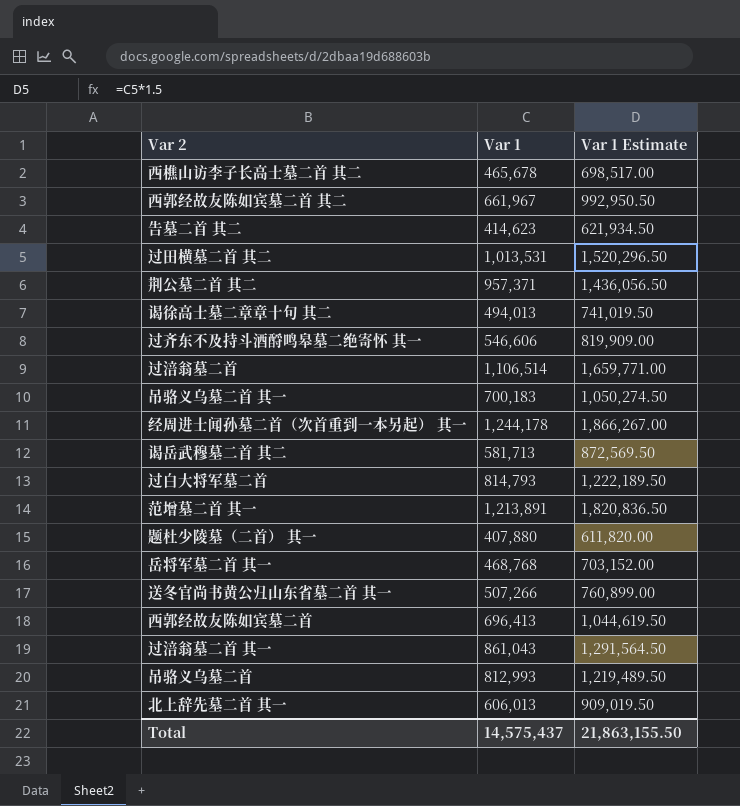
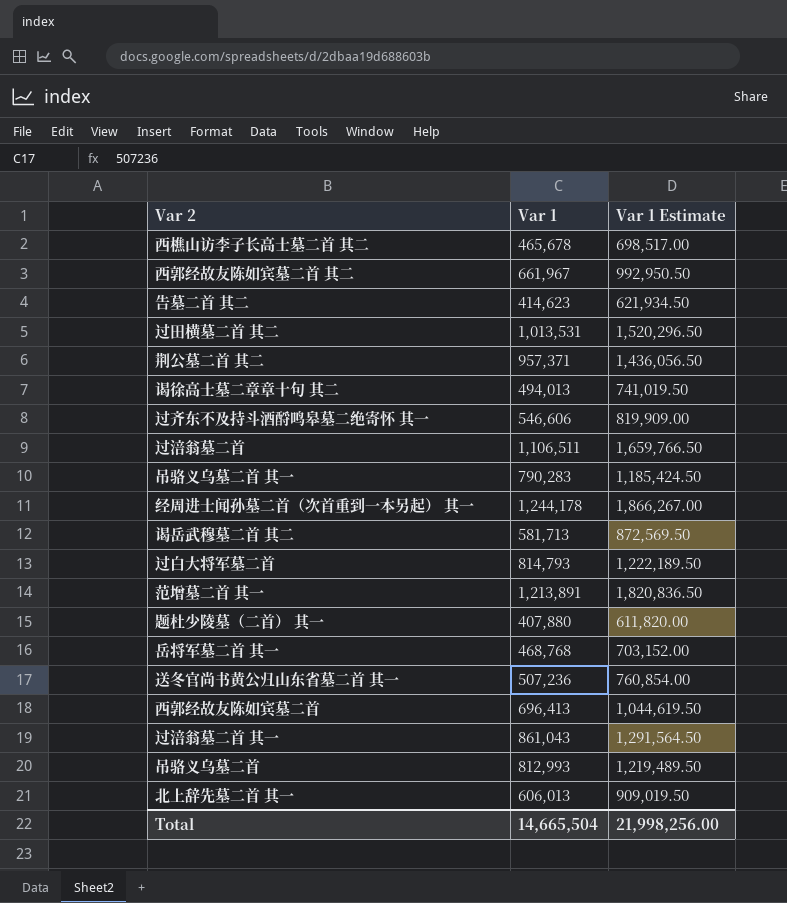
过涪翁墓二首 | Var 1: 1,106,514 -> 1,106,511
过涪翁墓二首 | Var 1 Estimate: 1,659,771.00 -> 1,659,766.50
吊骆义乌墓二首 其一 | Var 1: 700,183 -> 790,283
吊骆义乌墓二首 其一 | Var 1 Estimate: 1,050,274.50 -> 1,185,424.50
送冬官尚书黄公归山东省墓二首 其一 | Var 1: 507,266 -> 507,236
送冬官尚书黄公归山东省墓二首 其一 | Var 1 Estimate: 760,899.00 -> 760,854.00
Total | Var 1: 14,575,437 -> 14,665,504
Total | Var 1 Estimate: 21,863,155.50 -> 21,998,256.00

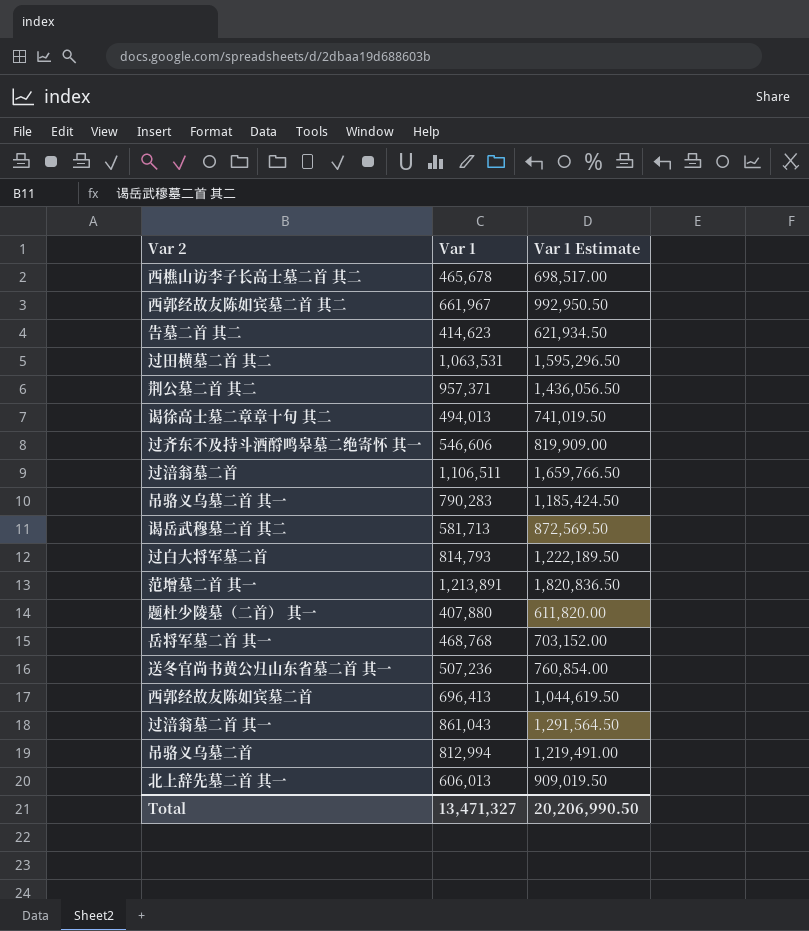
row 经周进士闻孙墓二首（次首重到一本另起） 其一: 1,244,178 | 1,866,267.00 -> none
过田横墓二首 其二 | Var 1: 1,013,531 -> 1,063,531
过田横墓二首 其二 | Var 1 Estimate: 1,520,296.50 -> 1,595,296.50
吊骆义乌墓二首 | Var 1: 812,993 -> 812,994
吊骆义乌墓二首 | Var 1 Estimate: 1,219,489.50 -> 1,219,491.00
Total | Var 1: 14,665,504 -> 13,471,327
Total | Var 1 Estimate: 21,998,256.00 -> 20,206,990.50

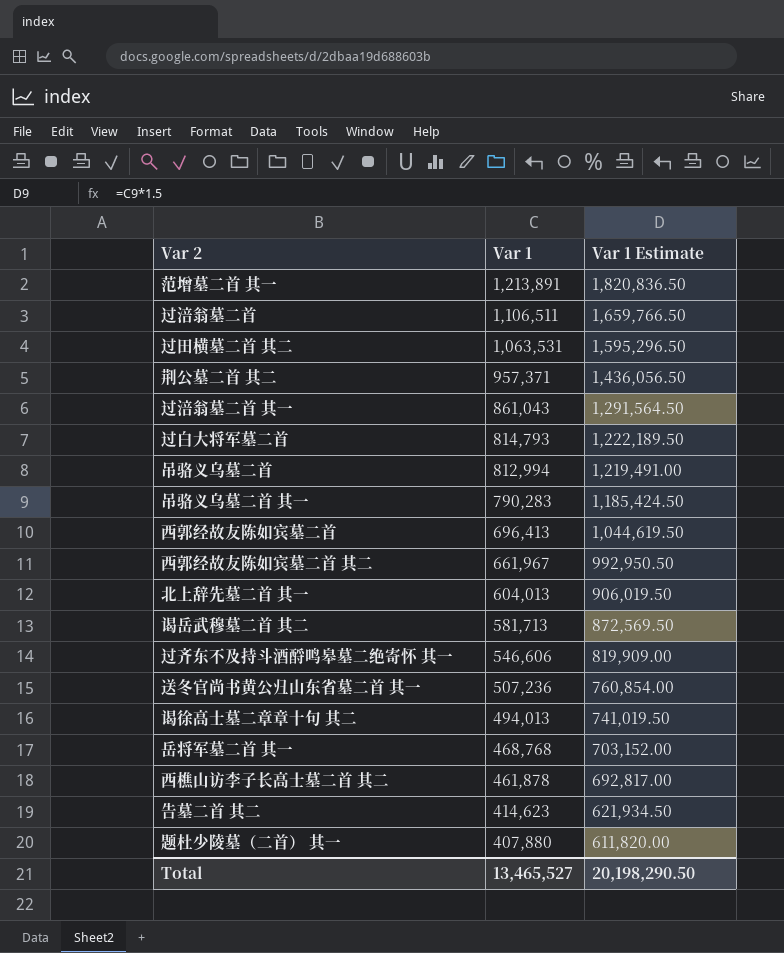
row order: none -> Var 1 descending
北上辞先墓二首 其一 | Var 1: 606,013 -> 604,013
北上辞先墓二首 其一 | Var 1 Estimate: 909,019.50 -> 906,019.50
西樵山访李子长高士墓二首 其二 | Var 1: 465,678 -> 461,878
西樵山访李子长高士墓二首 其二 | Var 1 Estimate: 698,517.00 -> 692,817.00
Total | Var 1: 13,471,327 -> 13,465,527
Total | Var 1 Estimate: 20,206,990.50 -> 20,198,290.50

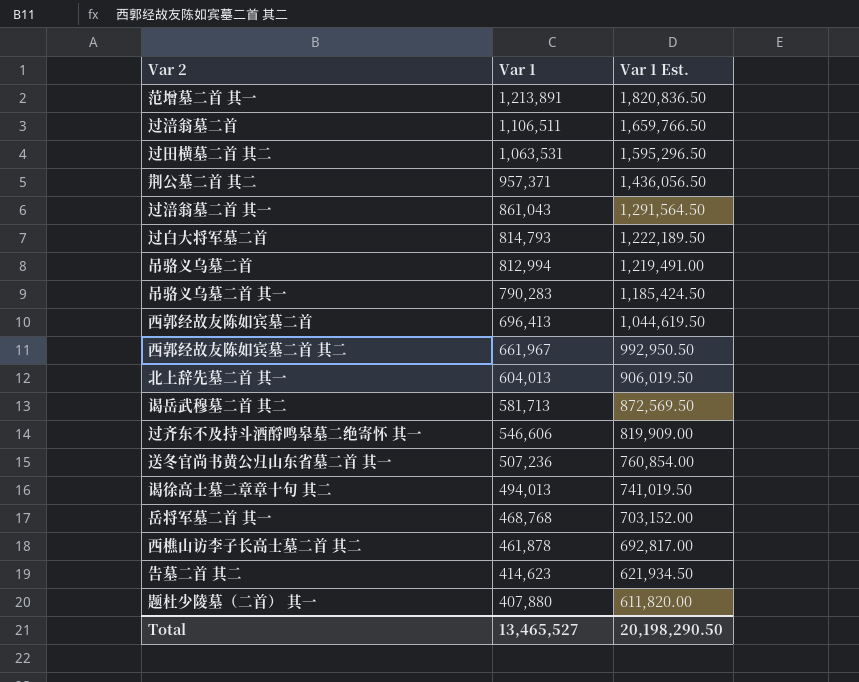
column name: Var 1 Estimate -> Var 1 Est.

